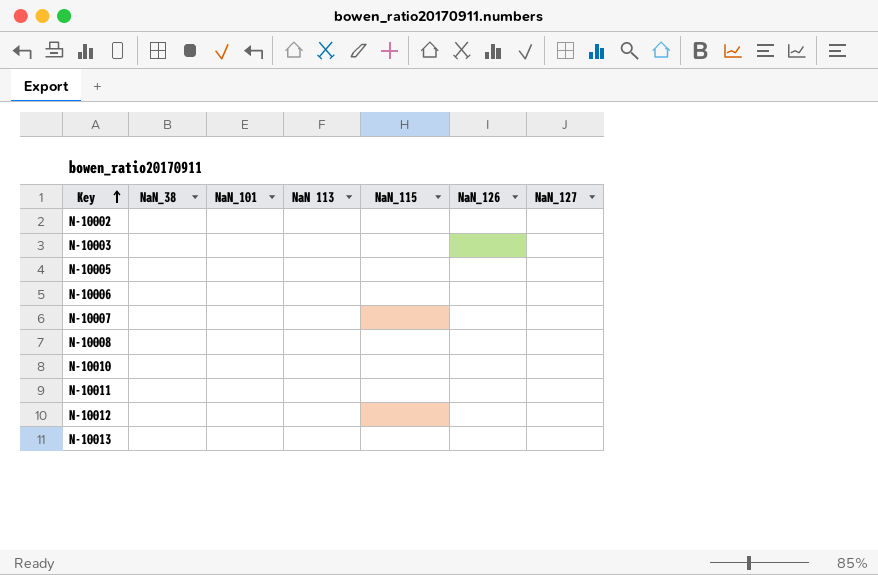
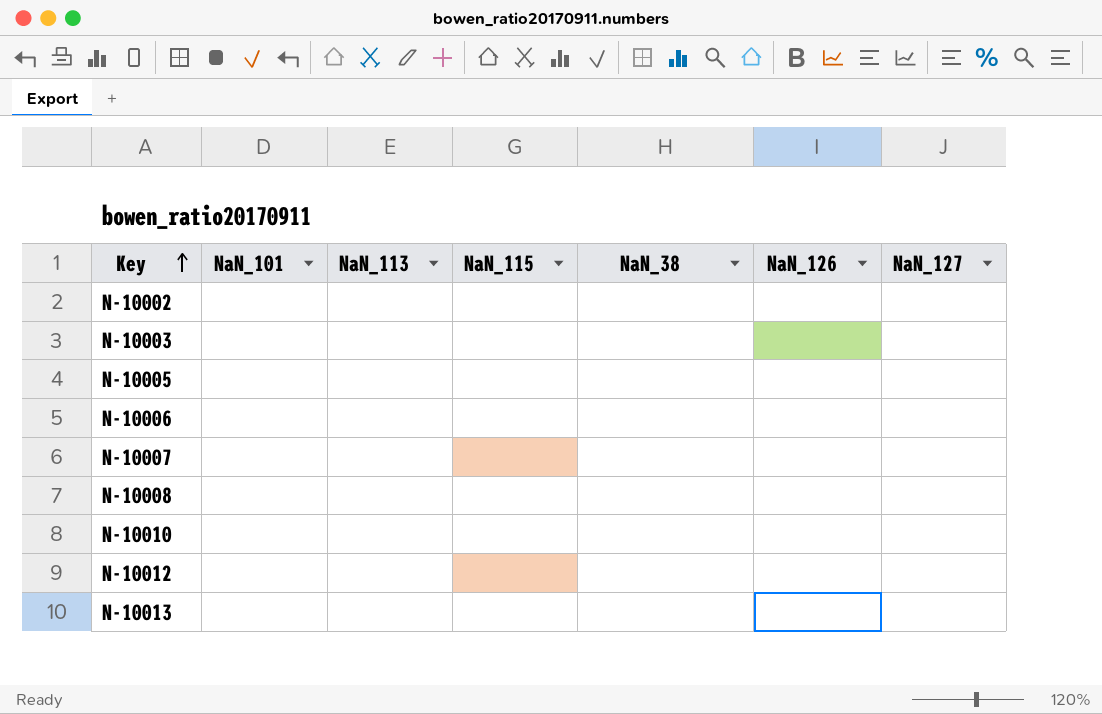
column name: NaN 113 -> NaN_113
column NaN_38 | position: 2 -> 5
row N-10011: none | none | none | none | none | none -> none

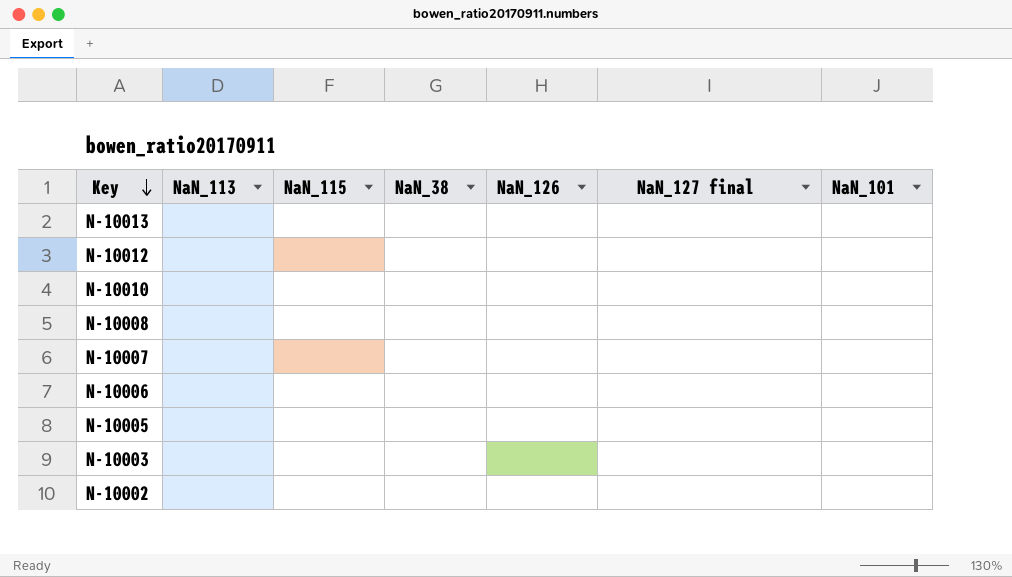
row order: Key ascending -> Key descending
column name: NaN_127 -> NaN_127 final
column NaN_101 | position: 2 -> 7

